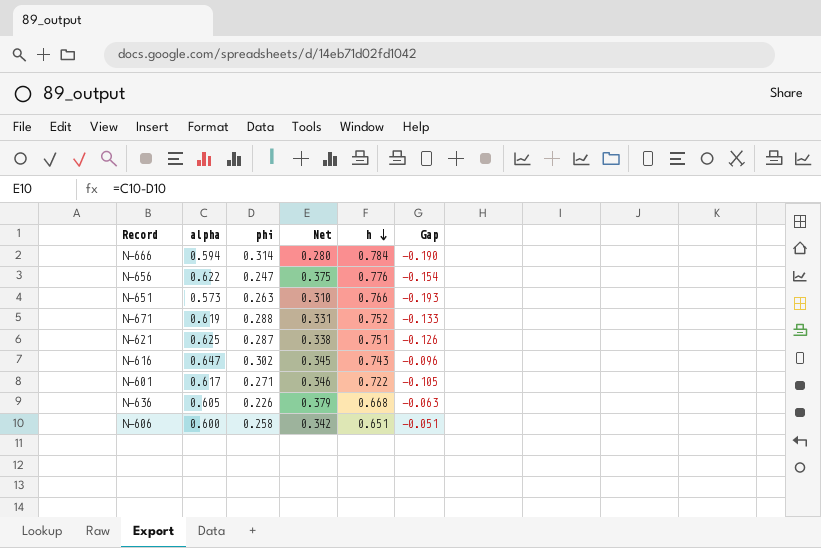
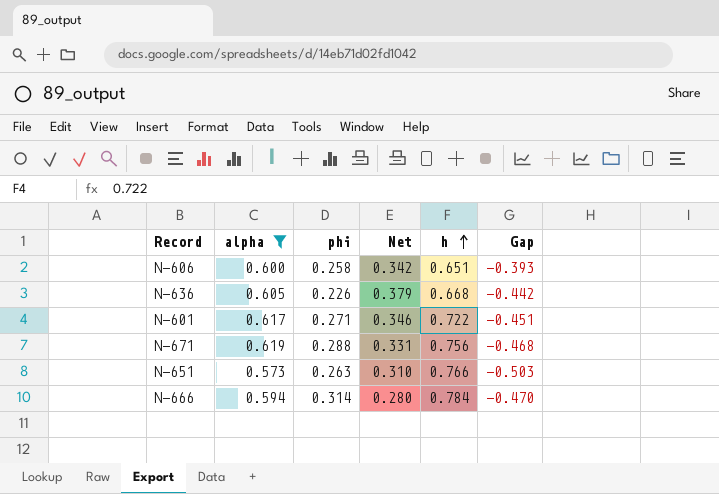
filter: none -> alpha <= 0.619
row order: h descending -> h ascending
column Gap | formula: [alpha] - [h] -> [phi] - [h]
N-671 | h: 0.752 -> 0.756

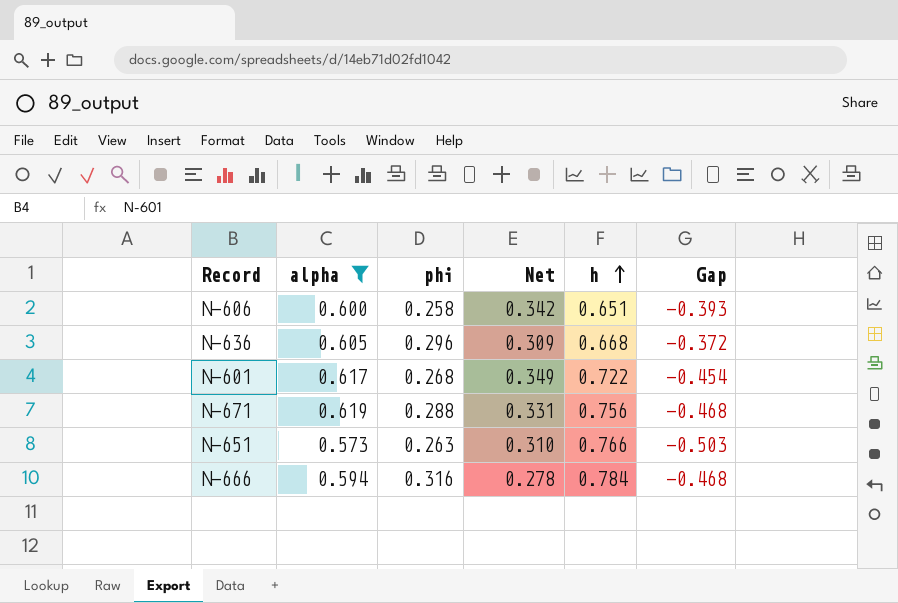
N-636 | phi: 0.226 -> 0.296
N-636 | Net: 0.379 -> 0.309
N-636 | Gap: -0.442 -> -0.372
N-601 | phi: 0.271 -> 0.268
N-601 | Net: 0.346 -> 0.349
N-601 | Gap: -0.451 -> -0.454
N-666 | phi: 0.314 -> 0.316
N-666 | Net: 0.280 -> 0.278
N-666 | Gap: -0.470 -> -0.468

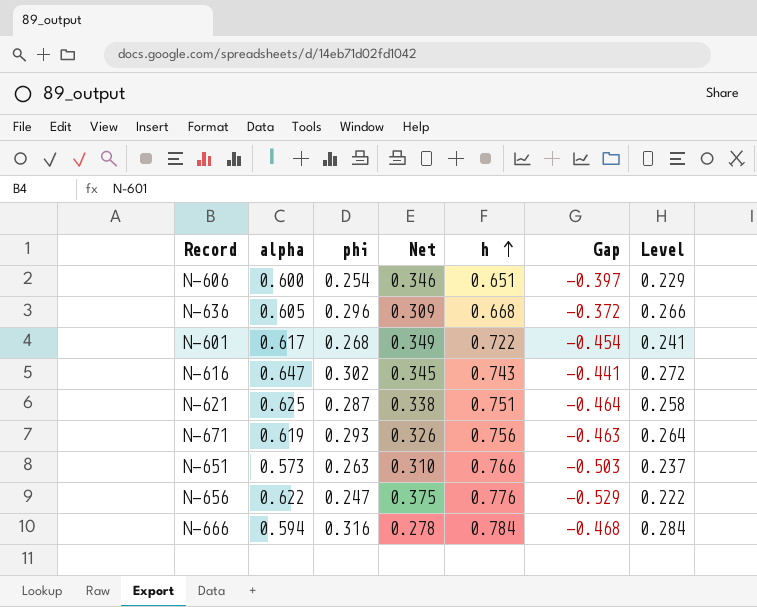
filter: alpha <= 0.619 -> none
column Level | formula: none -> [phi] * 0.9
N-606 | phi: 0.258 -> 0.254
N-606 | Net: 0.342 -> 0.346
N-606 | Gap: -0.393 -> -0.397
N-671 | phi: 0.288 -> 0.293
N-671 | Net: 0.331 -> 0.326
N-671 | Gap: -0.468 -> -0.463

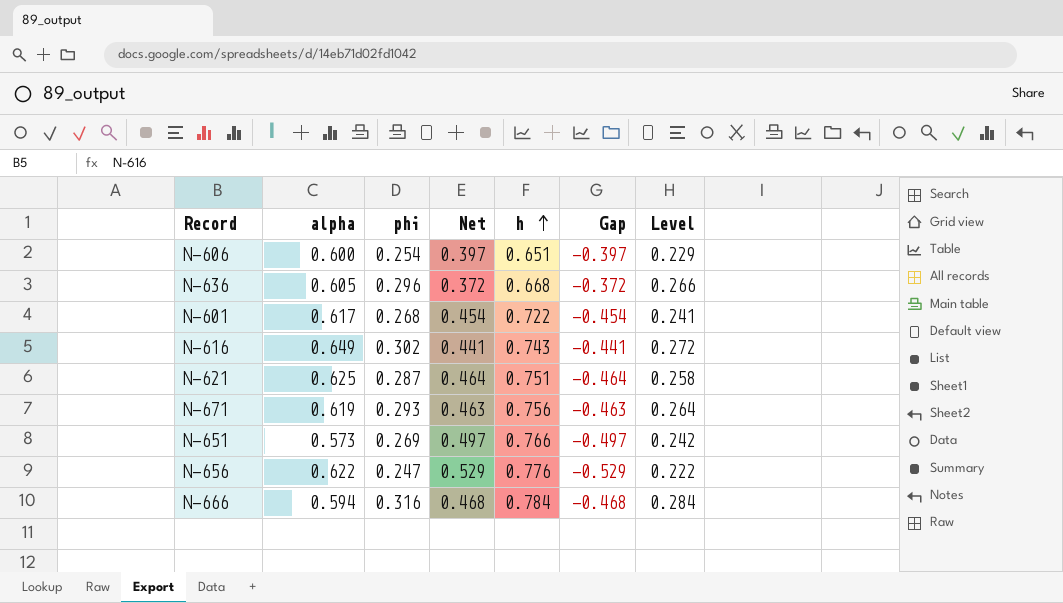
column Net | formula: [alpha] - [phi] -> [h] - [phi]
N-616 | alpha: 0.647 -> 0.649
N-651 | phi: 0.263 -> 0.269
N-651 | Gap: -0.503 -> -0.497
N-651 | Level: 0.237 -> 0.242

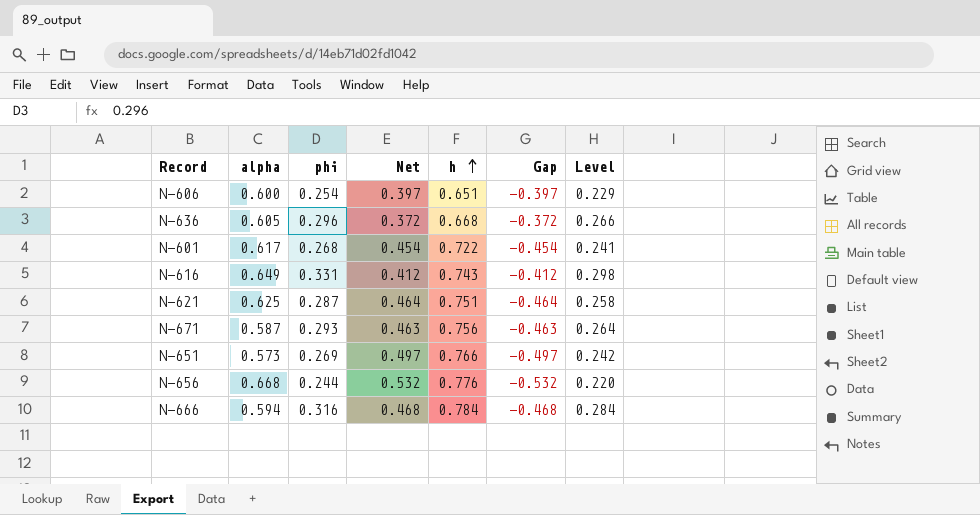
N-616 | phi: 0.302 -> 0.331
N-616 | Net: 0.441 -> 0.412
N-616 | Gap: -0.441 -> -0.412
N-616 | Level: 0.272 -> 0.298
N-671 | alpha: 0.619 -> 0.587
N-656 | alpha: 0.622 -> 0.668
N-656 | phi: 0.247 -> 0.244
N-656 | Net: 0.529 -> 0.532
N-656 | Gap: -0.529 -> -0.532
N-656 | Level: 0.222 -> 0.220

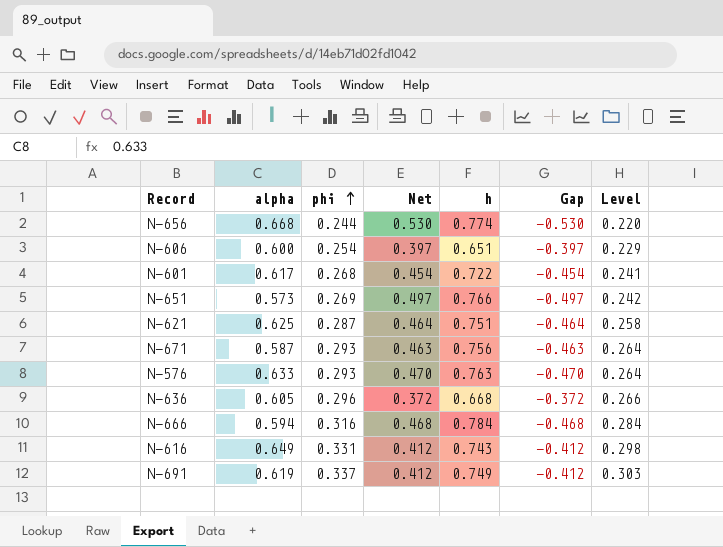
row order: h ascending -> phi ascending
N-656 | Net: 0.532 -> 0.530
N-656 | h: 0.776 -> 0.774
N-656 | Gap: -0.532 -> -0.530
row N-576: none -> 0.633 | 0.293 | 0.470 | 0.763 | -0.470 | 0.264
row N-691: none -> 0.619 | 0.337 | 0.412 | 0.749 | -0.412 | 0.303

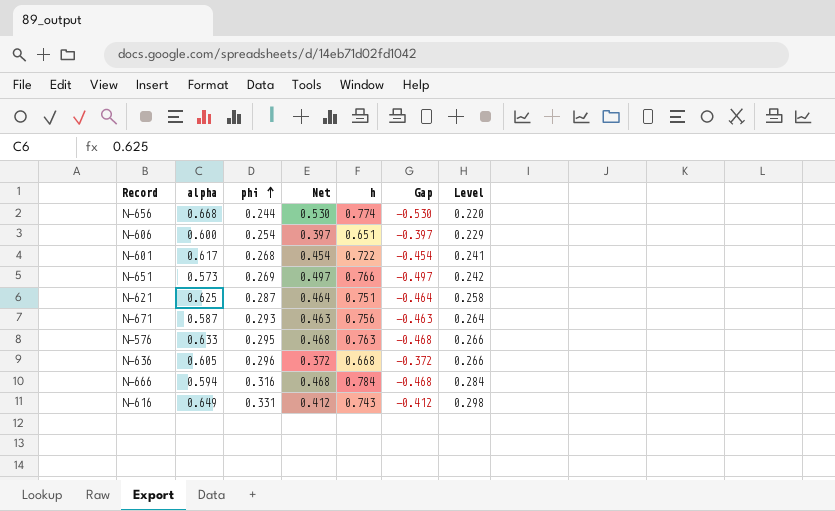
row N-691: 0.619 | 0.337 | 0.412 | 0.749 | -0.412 | 0.303 -> none
N-576 | phi: 0.293 -> 0.295
N-576 | Net: 0.470 -> 0.468
N-576 | Gap: -0.470 -> -0.468
N-576 | Level: 0.264 -> 0.266

